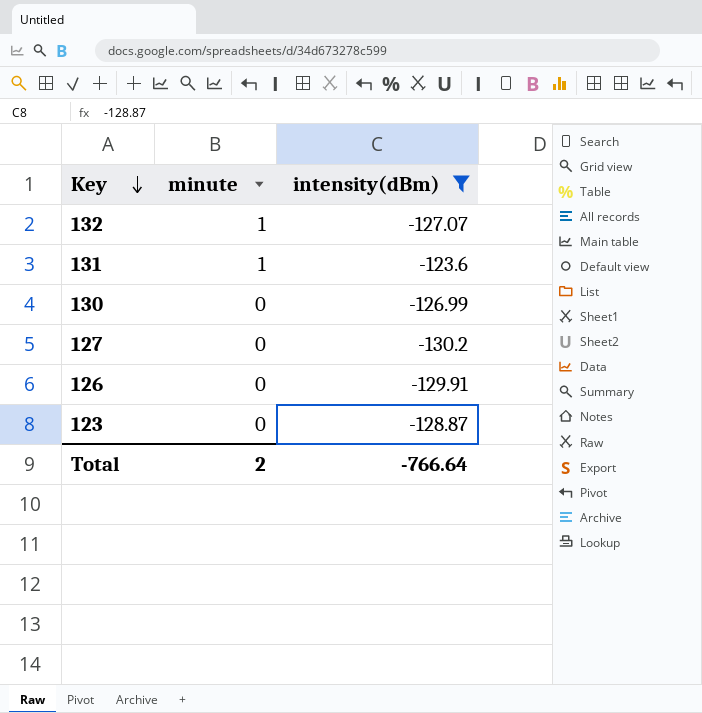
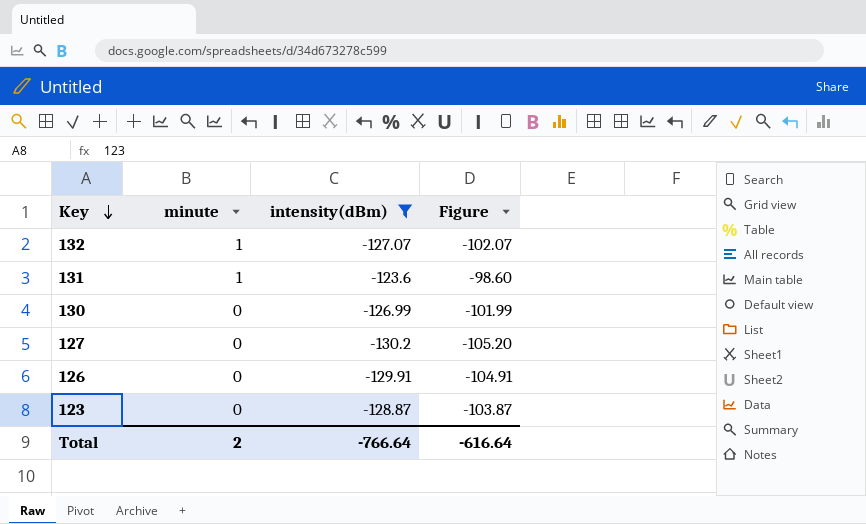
column Figure | formula: none -> [intensity(dBm)] + 25

